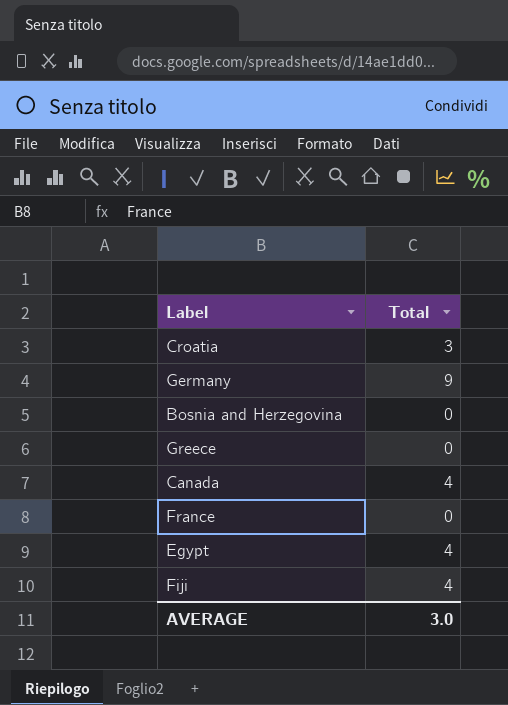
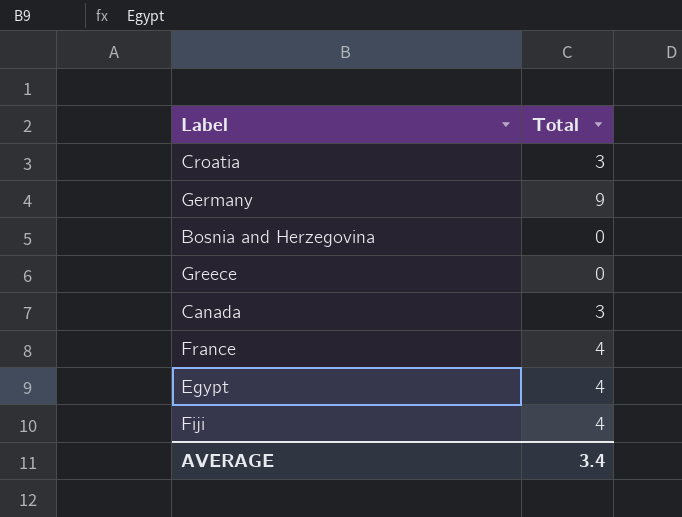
Canada | Total: 4 -> 3
France | Total: 0 -> 4
AVERAGE | Total: 3.0 -> 3.4

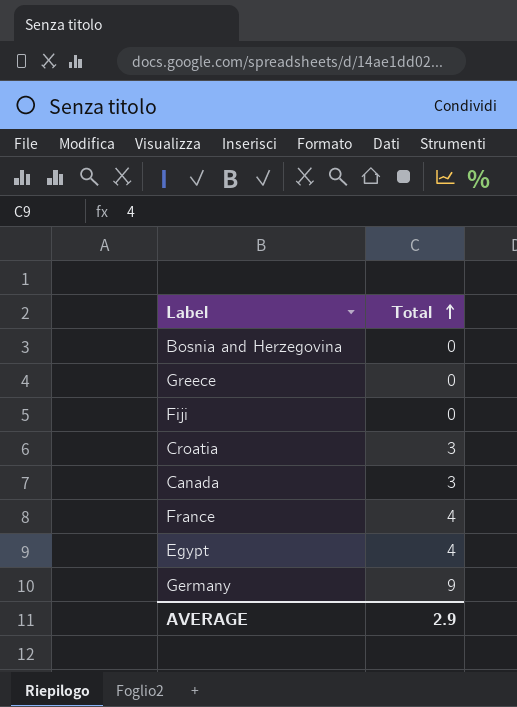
row order: none -> Total ascending
Fiji | Total: 4 -> 0
AVERAGE | Total: 3.4 -> 2.9

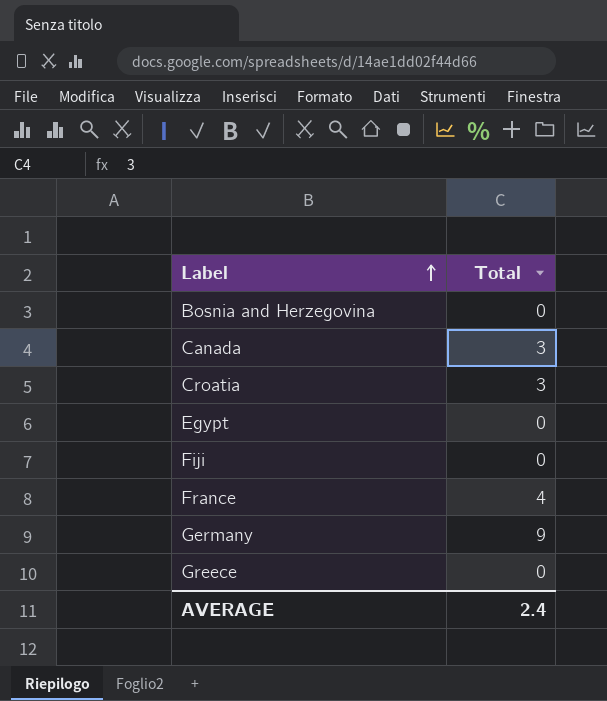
row order: Total ascending -> Label ascending
Egypt | Total: 4 -> 0
AVERAGE | Total: 2.9 -> 2.4

